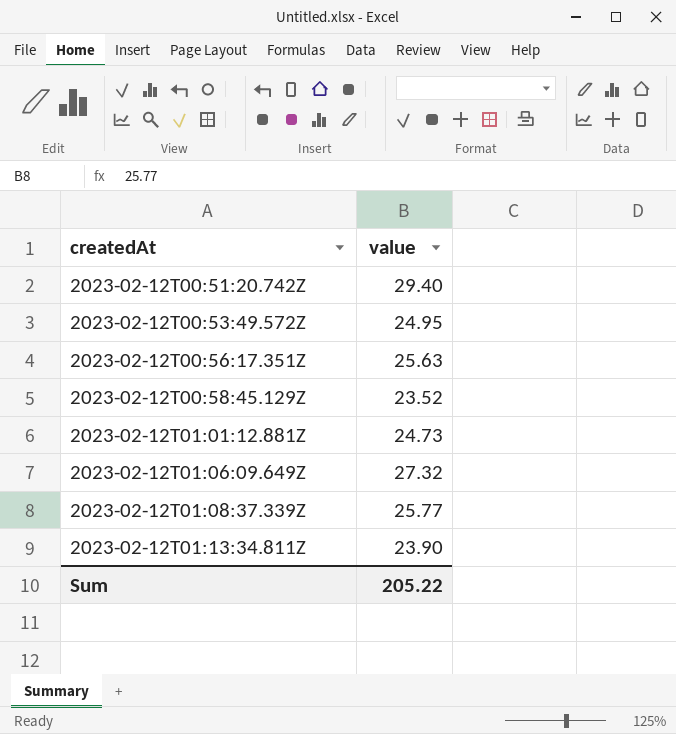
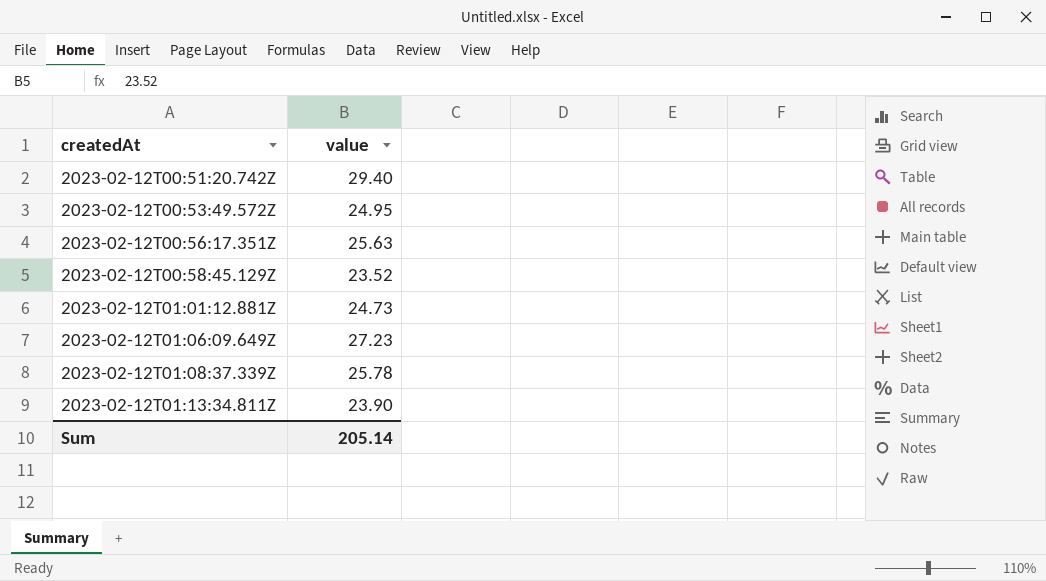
2023-02-12T01:06:09.649Z | value: 27.32 -> 27.23
2023-02-12T01:08:37.339Z | value: 25.77 -> 25.78
Sum | value: 205.22 -> 205.14

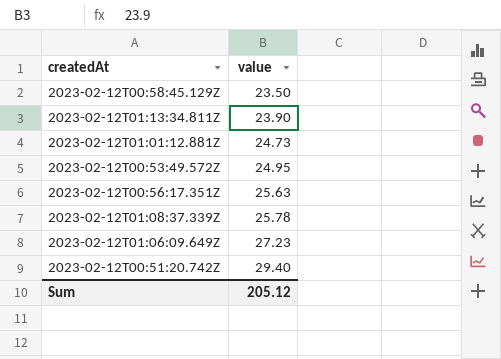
row order: createdAt ascending -> value ascending
2023-02-12T00:58:45.129Z | value: 23.52 -> 23.50
Sum | value: 205.14 -> 205.12

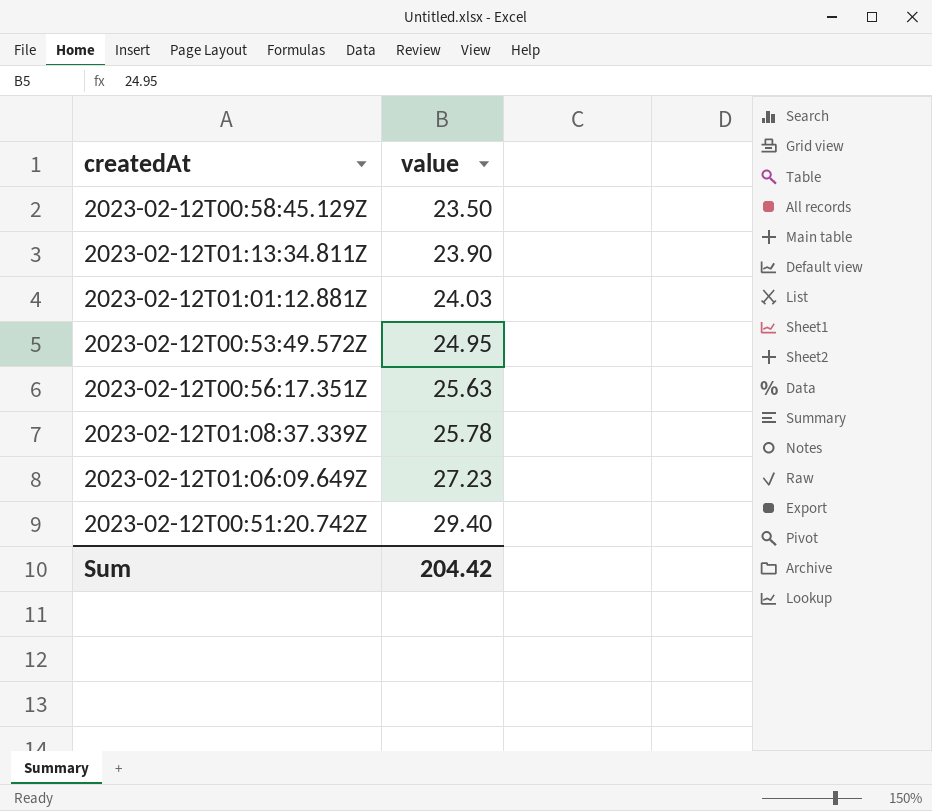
2023-02-12T01:01:12.881Z | value: 24.73 -> 24.03
Sum | value: 205.12 -> 204.42

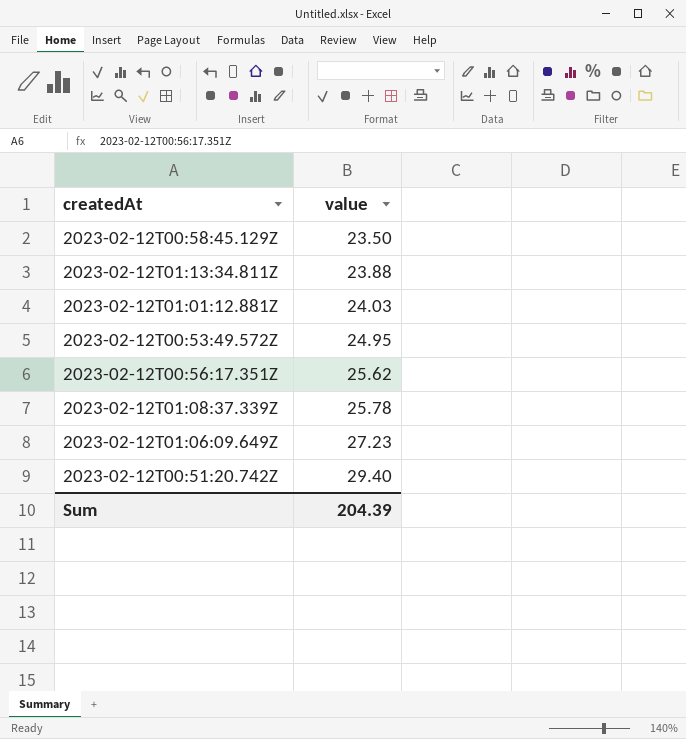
2023-02-12T01:13:34.811Z | value: 23.90 -> 23.88
2023-02-12T00:56:17.351Z | value: 25.63 -> 25.62
Sum | value: 204.42 -> 204.39

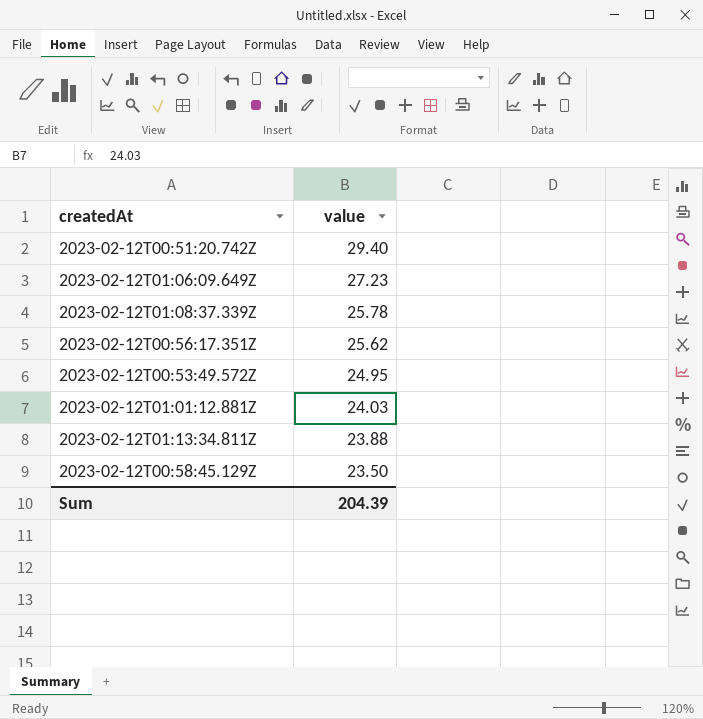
row order: value ascending -> value descending

